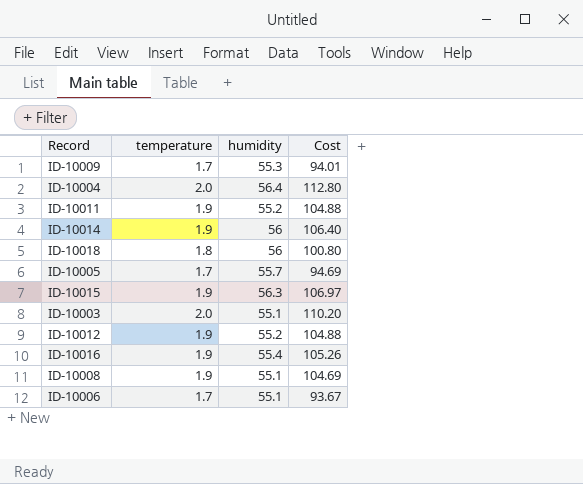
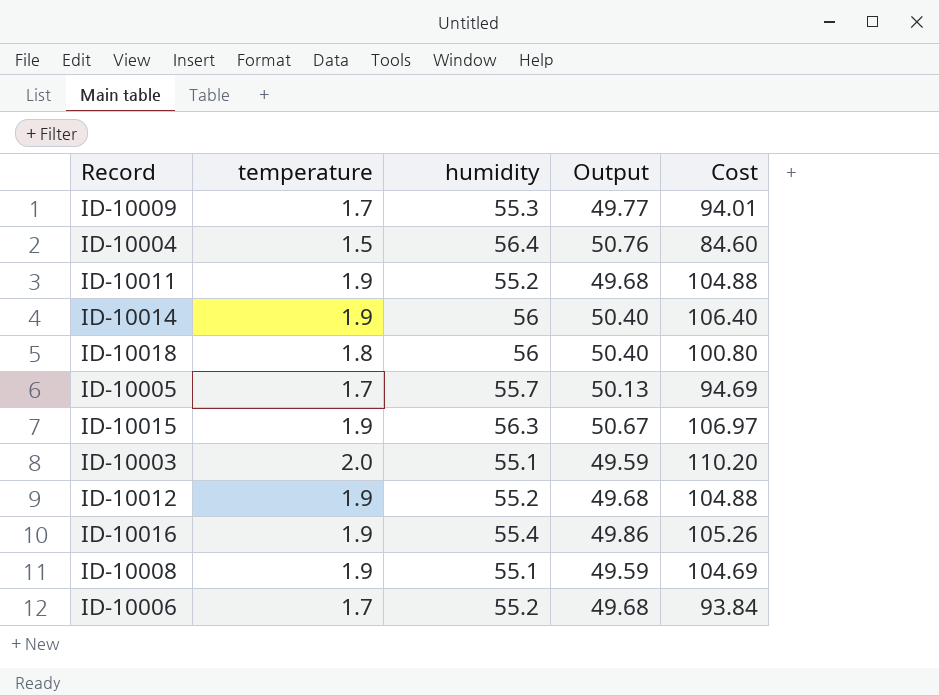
column Output | formula: none -> [humidity] * 0.9
ID-10004 | temperature: 2.0 -> 1.5
ID-10004 | Cost: 112.80 -> 84.60
ID-10006 | humidity: 55.1 -> 55.2
ID-10006 | Cost: 93.67 -> 93.84

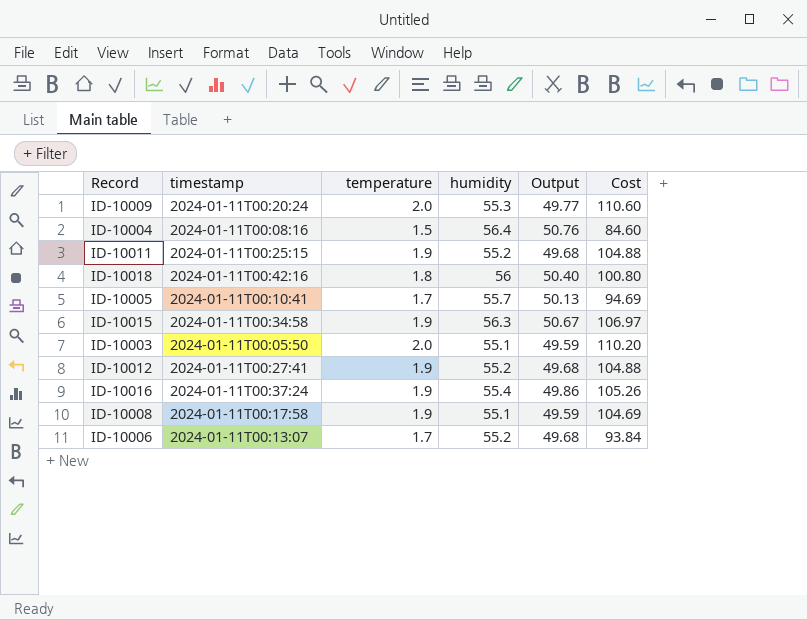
column timestamp | position: none -> 2
row ID-10014: 1.9 | 56 | 50.40 | 106.40 -> none
ID-10009 | temperature: 1.7 -> 2.0
ID-10009 | Cost: 94.01 -> 110.60

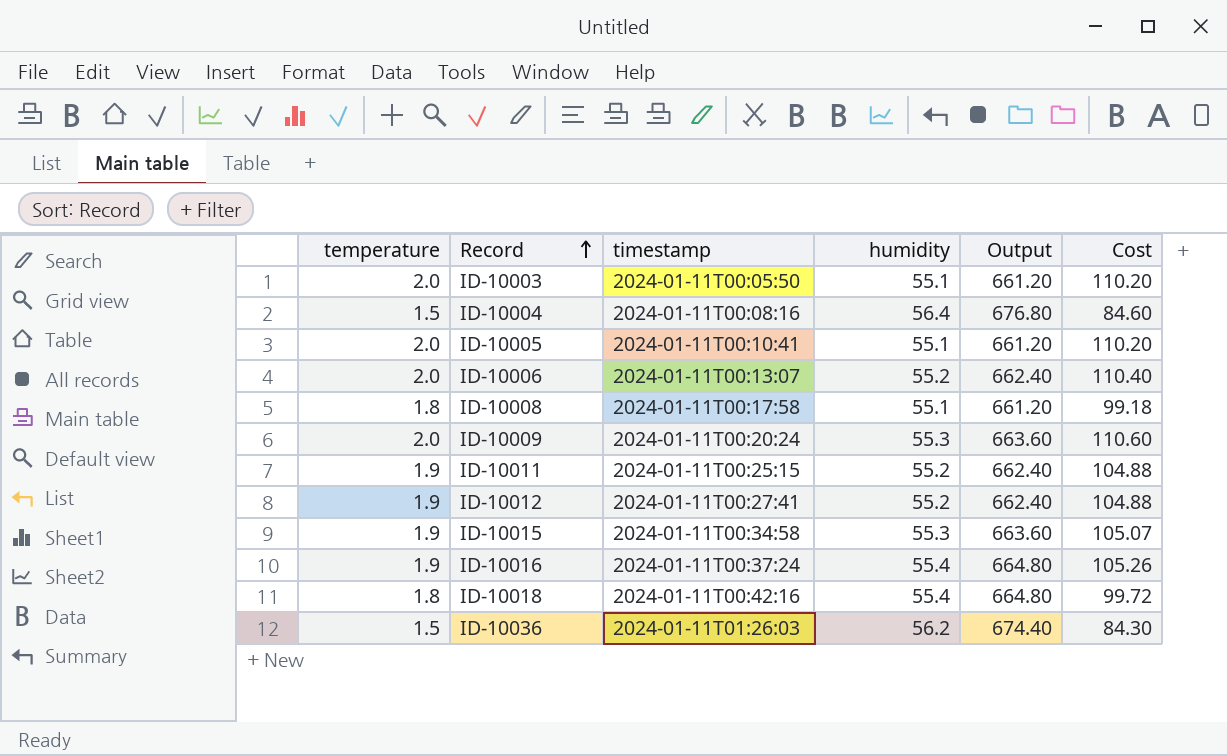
row order: none -> Record ascending
column temperature | position: 3 -> 1
column Output | formula: [humidity] * 0.9 -> [humidity] * 12
ID-10005 | temperature: 1.7 -> 2.0
ID-10005 | humidity: 55.7 -> 55.1
ID-10005 | Cost: 94.69 -> 110.20
ID-10006 | temperature: 1.7 -> 2.0
ID-10006 | Cost: 93.84 -> 110.40
ID-10008 | temperature: 1.9 -> 1.8
ID-10008 | Cost: 104.69 -> 99.18
ID-10015 | humidity: 56.3 -> 55.3
ID-10015 | Cost: 106.97 -> 105.07
ID-10018 | humidity: 56 -> 55.4
ID-10018 | Cost: 100.80 -> 99.72
row ID-10036: none -> 1.5 | 2024-01-11T01:26:03 | 56.2 | 674.40 | 84.30

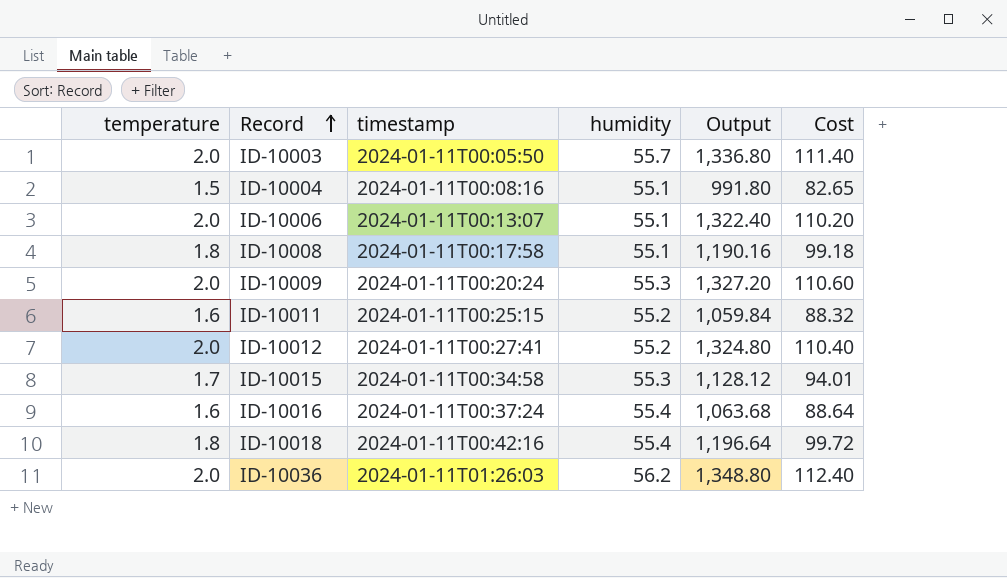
column Output | formula: [humidity] * 12 -> [Cost] * 12
row ID-10005: 2.0 | 2024-01-11T00:10:41 | 55.1 | 661.20 | 110.20 -> none
ID-10003 | humidity: 55.1 -> 55.7
ID-10003 | Cost: 110.20 -> 111.40
ID-10004 | humidity: 56.4 -> 55.1
ID-10004 | Cost: 84.60 -> 82.65
ID-10006 | humidity: 55.2 -> 55.1
ID-10006 | Cost: 110.40 -> 110.20
ID-10011 | temperature: 1.9 -> 1.6
ID-10011 | Cost: 104.88 -> 88.32
ID-10012 | temperature: 1.9 -> 2.0
ID-10012 | Cost: 104.88 -> 110.40
ID-10015 | temperature: 1.9 -> 1.7
ID-10015 | Cost: 105.07 -> 94.01
ID-10016 | temperature: 1.9 -> 1.6
ID-10016 | Cost: 105.26 -> 88.64
ID-10036 | temperature: 1.5 -> 2.0
ID-10036 | Cost: 84.30 -> 112.40

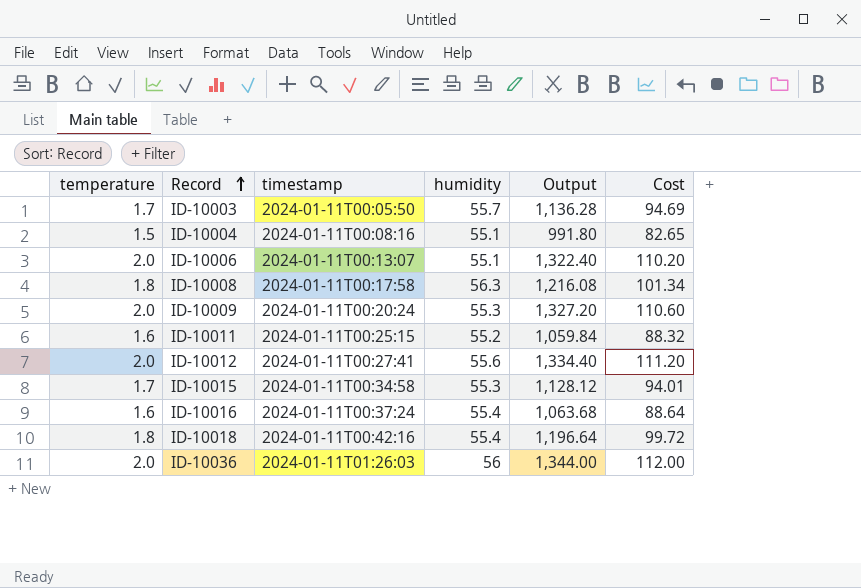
ID-10003 | temperature: 2.0 -> 1.7
ID-10003 | Output: 1,336.80 -> 1,136.28
ID-10003 | Cost: 111.40 -> 94.69
ID-10008 | humidity: 55.1 -> 56.3
ID-10008 | Output: 1,190.16 -> 1,216.08
ID-10008 | Cost: 99.18 -> 101.34
ID-10012 | humidity: 55.2 -> 55.6
ID-10012 | Output: 1,324.80 -> 1,334.40
ID-10012 | Cost: 110.40 -> 111.20
ID-10036 | humidity: 56.2 -> 56
ID-10036 | Output: 1,348.80 -> 1,344.00
ID-10036 | Cost: 112.40 -> 112.00

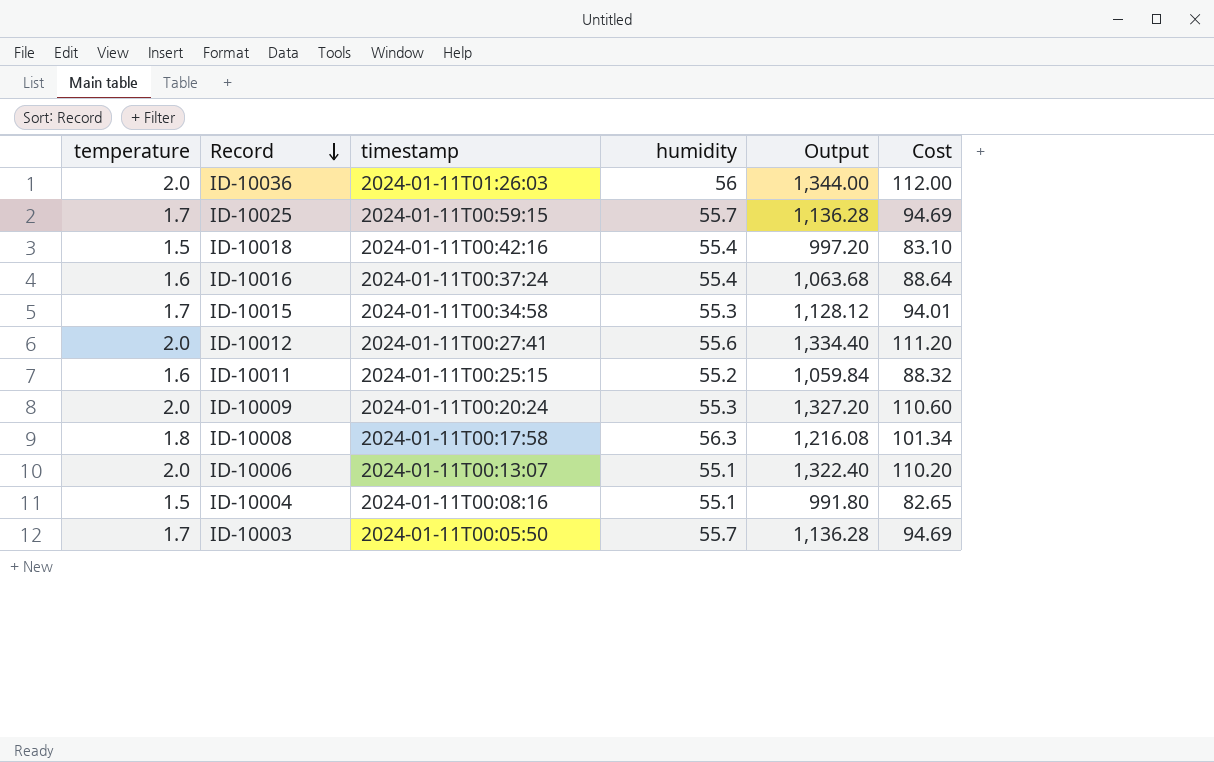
row order: Record ascending -> Record descending
row ID-10025: none -> 1.7 | 2024-01-11T00:59:15 | 55.7 | 1,136.28 | 94.69
ID-10018 | temperature: 1.8 -> 1.5
ID-10018 | Output: 1,196.64 -> 997.20
ID-10018 | Cost: 99.72 -> 83.10

